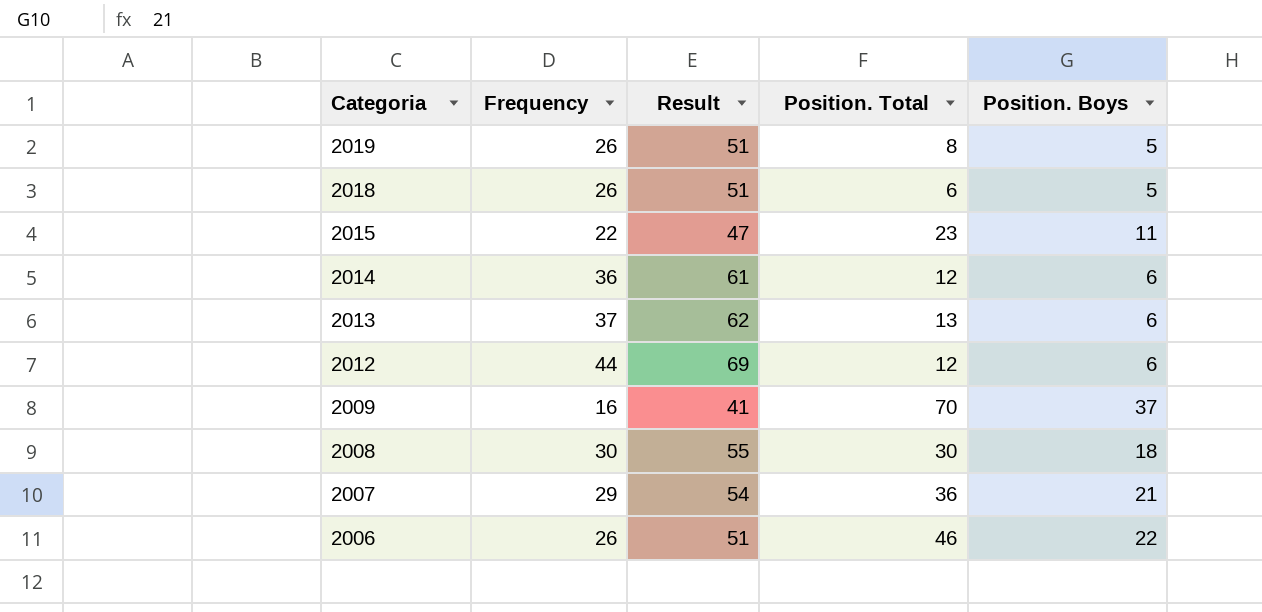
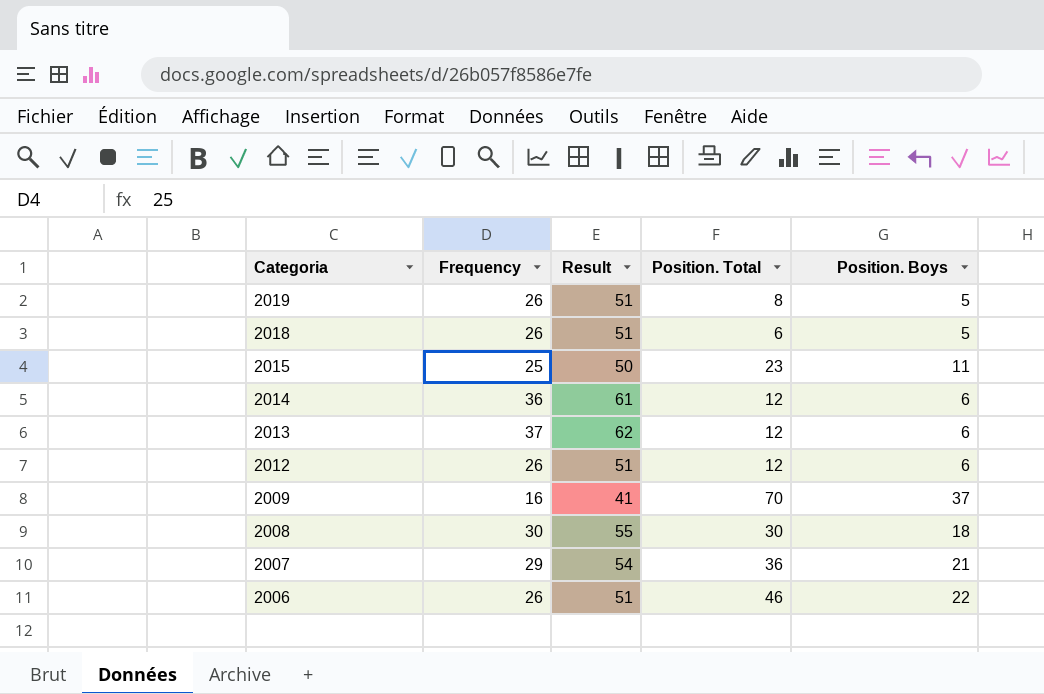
2015 | Frequency: 22 -> 25
2015 | Result: 47 -> 50
2013 | Position. Total: 13 -> 12
2012 | Frequency: 44 -> 26
2012 | Result: 69 -> 51

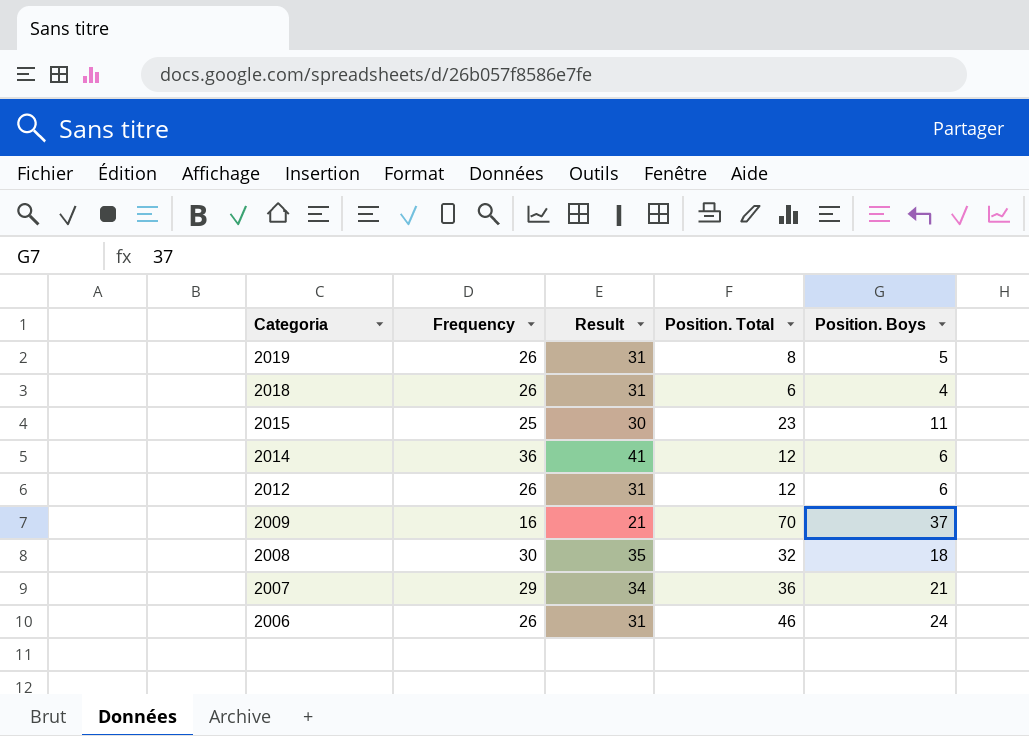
column Result | formula: [Frequency] + 25 -> [Frequency] + 5
row 2013: 37 | 62 | 12 | 6 -> none
2018 | Position. Boys: 5 -> 4
2008 | Position. Total: 30 -> 32
2006 | Position. Boys: 22 -> 24

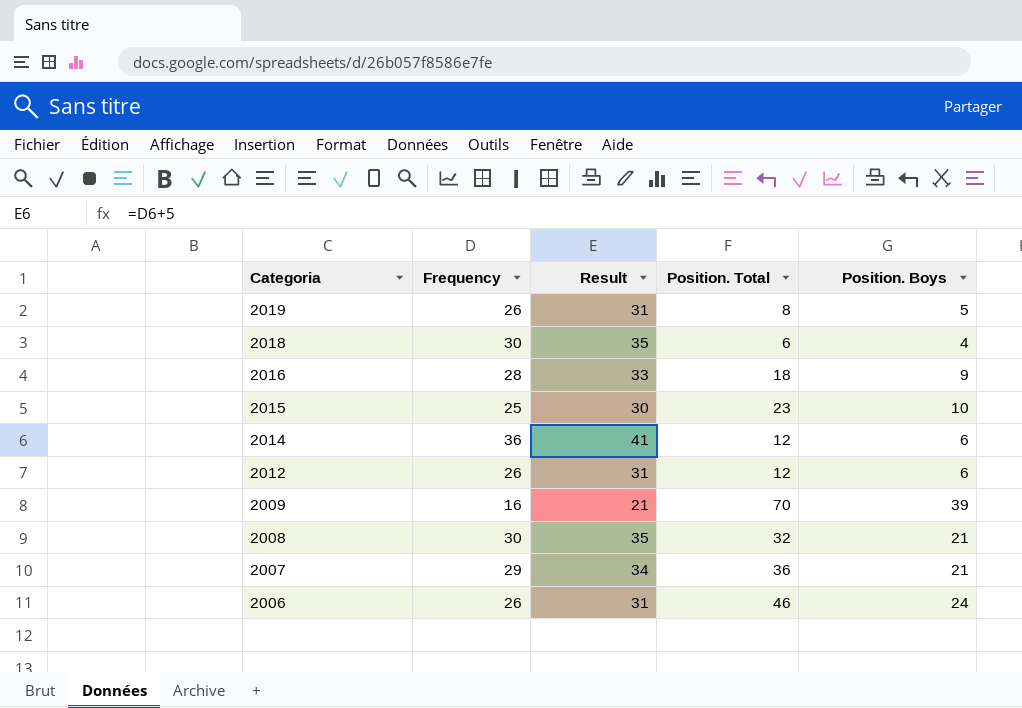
2018 | Frequency: 26 -> 30
2018 | Result: 31 -> 35
row 2016: none -> 28 | 33 | 18 | 9
2015 | Position. Boys: 11 -> 10
2009 | Position. Boys: 37 -> 39
2008 | Position. Boys: 18 -> 21

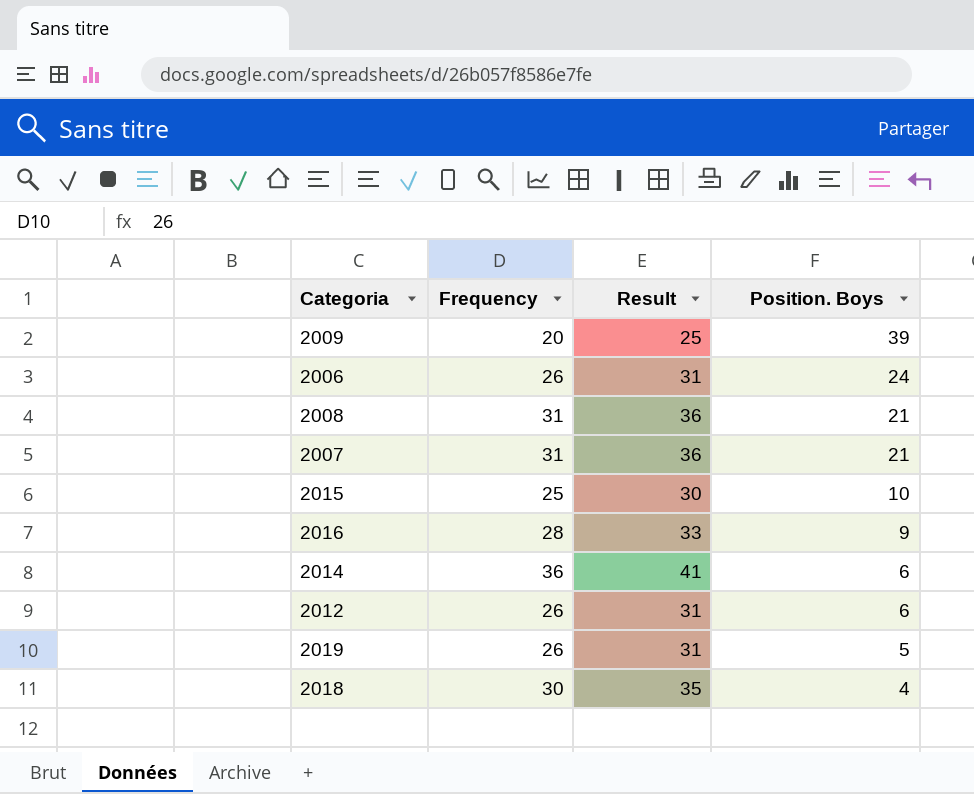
row order: Categoria descending -> Position. Boys descending
column Position. Total | position: 4 -> none
2009 | Frequency: 16 -> 20
2009 | Result: 21 -> 25
2008 | Frequency: 30 -> 31
2008 | Result: 35 -> 36
2007 | Frequency: 29 -> 31
2007 | Result: 34 -> 36

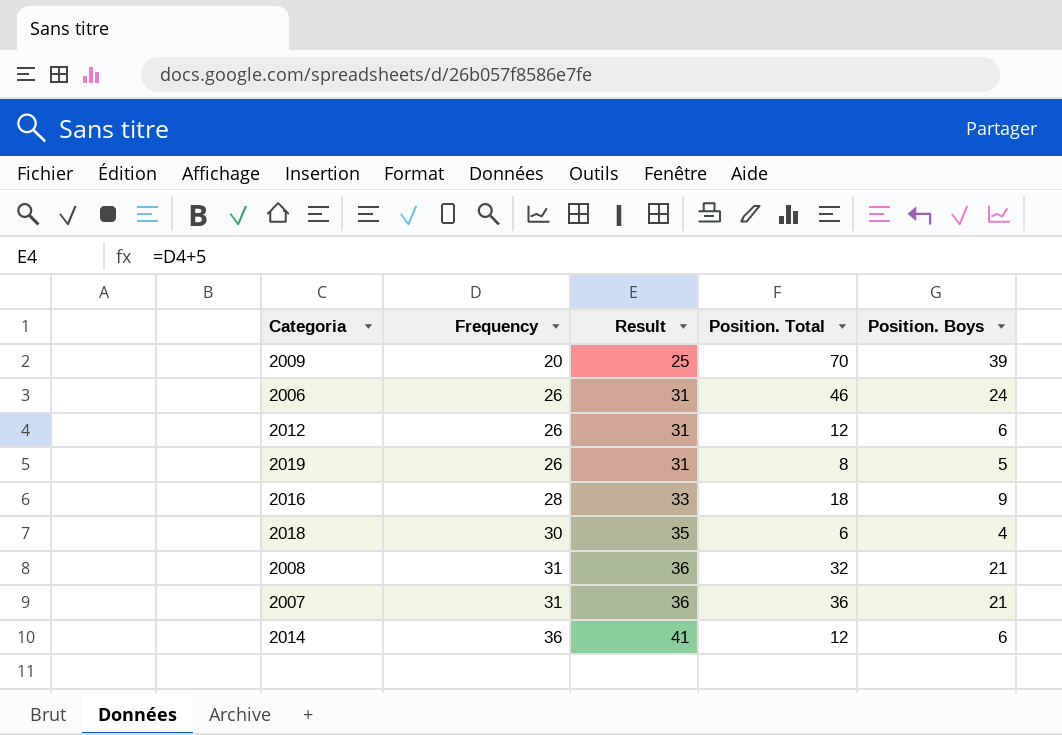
row order: Position. Boys descending -> Frequency ascending
column Position. Total | position: none -> 4
row 2015: 25 | 30 | 10 -> none

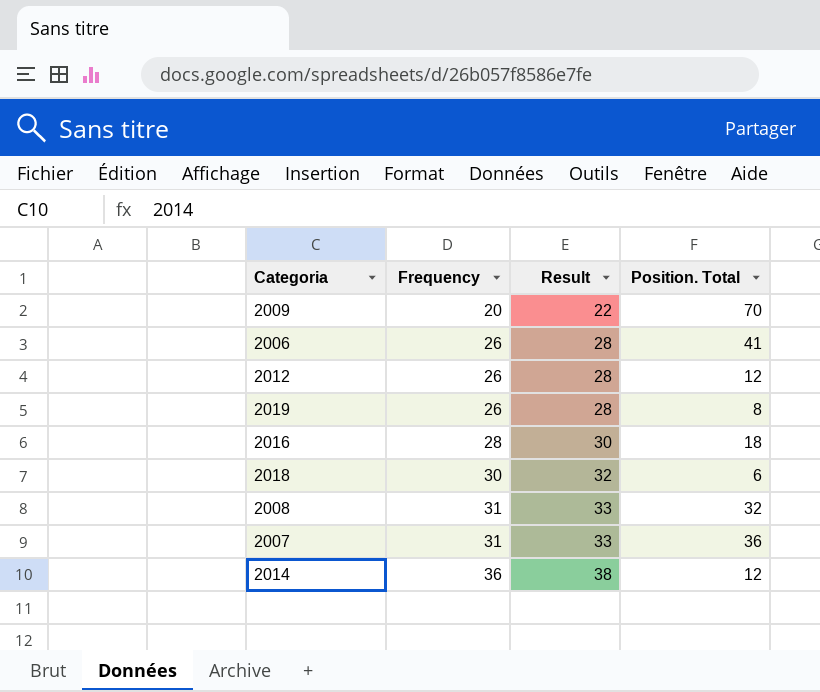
column Position. Boys | position: 5 -> none
column Result | formula: [Frequency] + 5 -> [Frequency] + 2
2006 | Position. Total: 46 -> 41

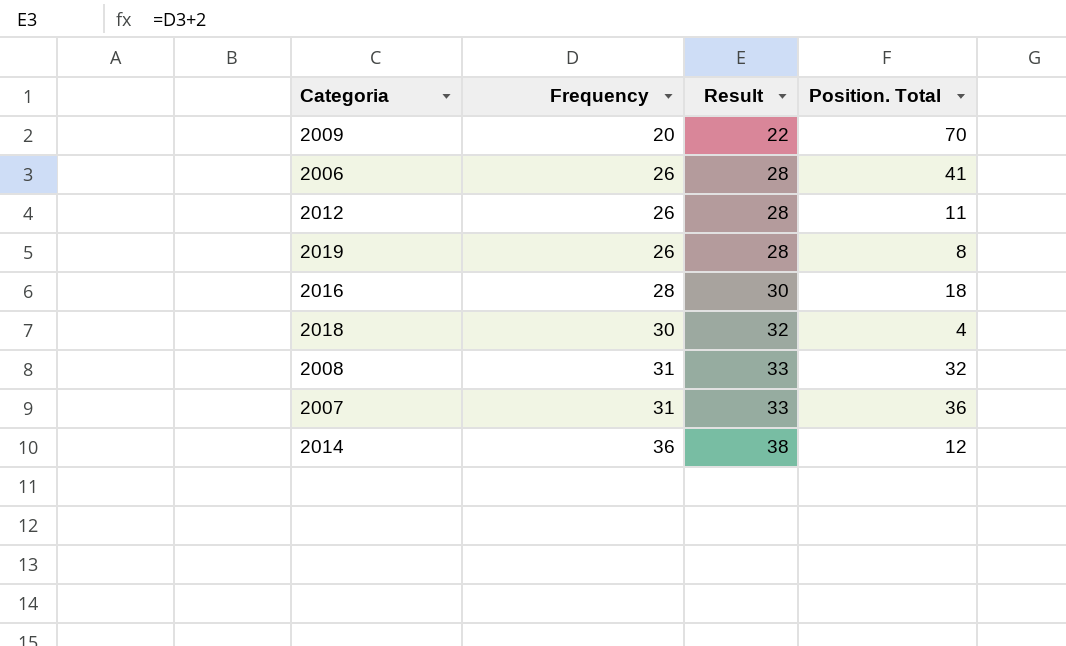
2012 | Position. Total: 12 -> 11
2018 | Position. Total: 6 -> 4

